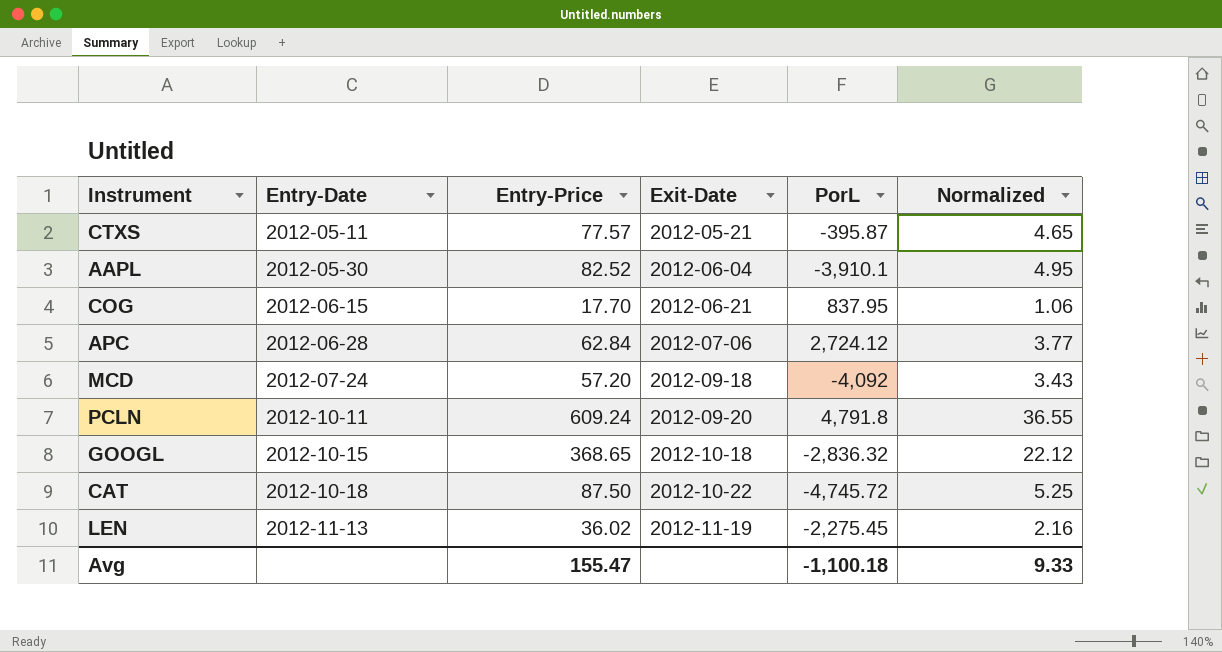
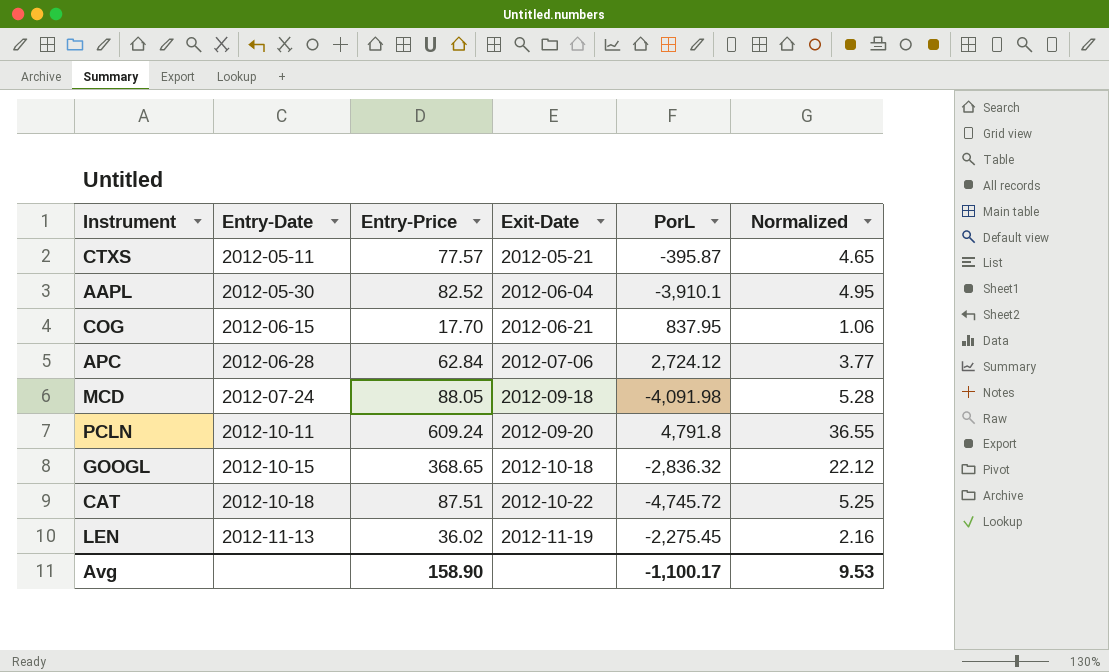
MCD | Entry-Price: 57.20 -> 88.05
MCD | PorL: -4,092 -> -4,091.98
MCD | Normalized: 3.43 -> 5.28
CAT | Entry-Price: 87.50 -> 87.51
Avg | Entry-Price: 155.47 -> 158.90
Avg | PorL: -1,100.18 -> -1,100.17
Avg | Normalized: 9.33 -> 9.53

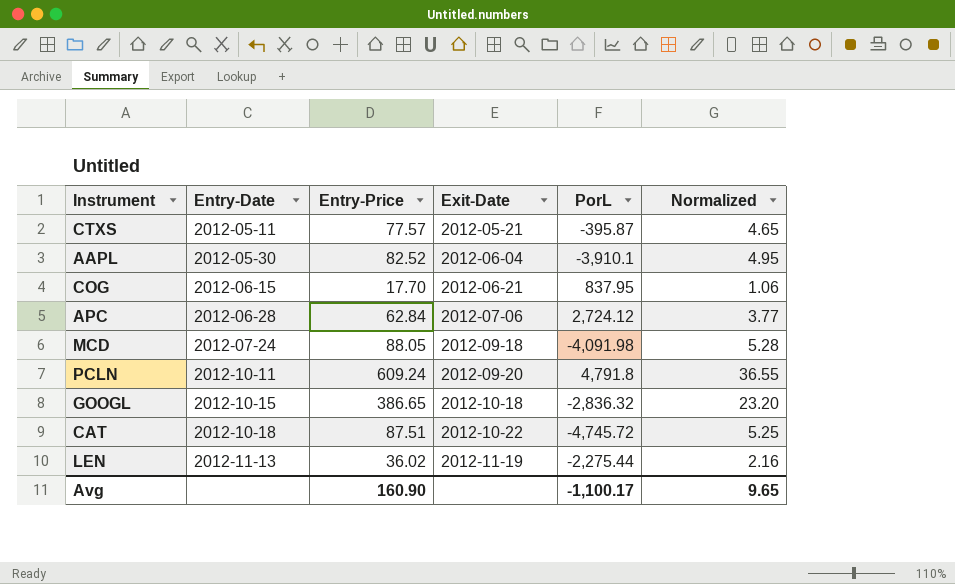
GOOGL | Entry-Price: 368.65 -> 386.65
GOOGL | Normalized: 22.12 -> 23.20
LEN | PorL: -2,275.45 -> -2,275.44
Avg | Entry-Price: 158.90 -> 160.90
Avg | Normalized: 9.53 -> 9.65

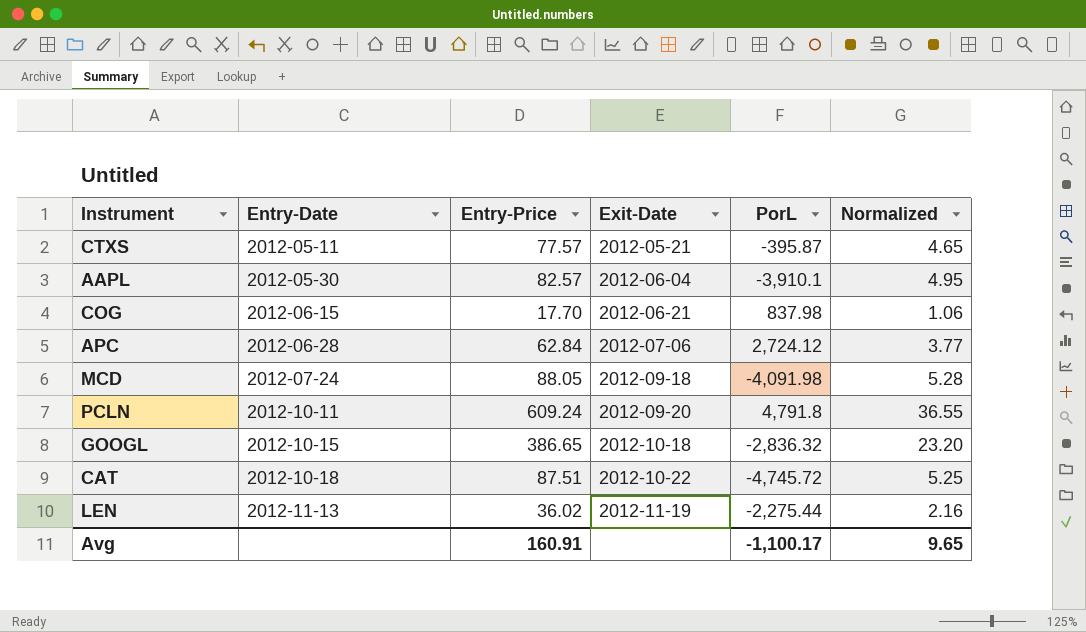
AAPL | Entry-Price: 82.52 -> 82.57
COG | PorL: 837.95 -> 837.98
Avg | Entry-Price: 160.90 -> 160.91

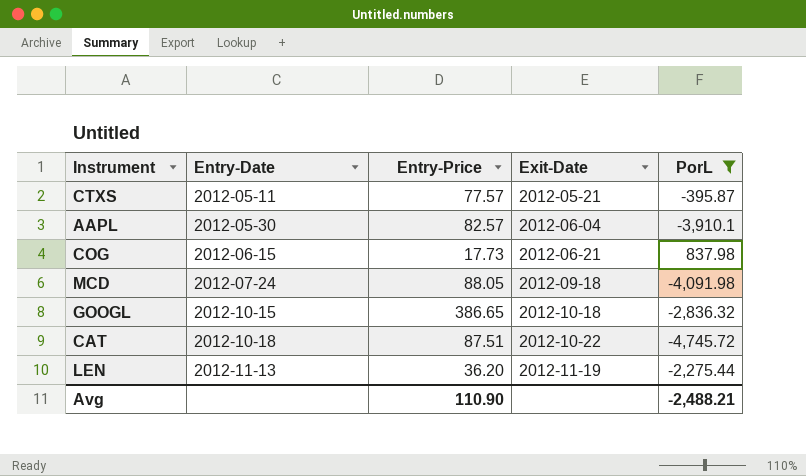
filter: none -> PorL <= 837.98
column Normalized | formula: [Entry-Price] * 0.06 -> none
COG | Entry-Price: 17.70 -> 17.73
LEN | Entry-Price: 36.02 -> 36.20
Avg | Entry-Price: 160.91 -> 110.90
Avg | PorL: -1,100.17 -> -2,488.21

